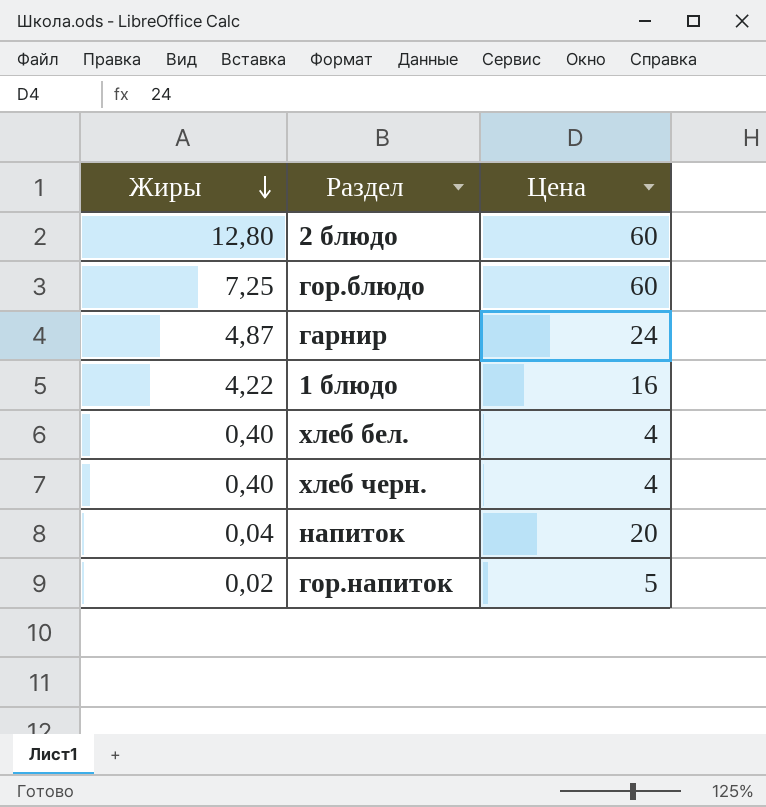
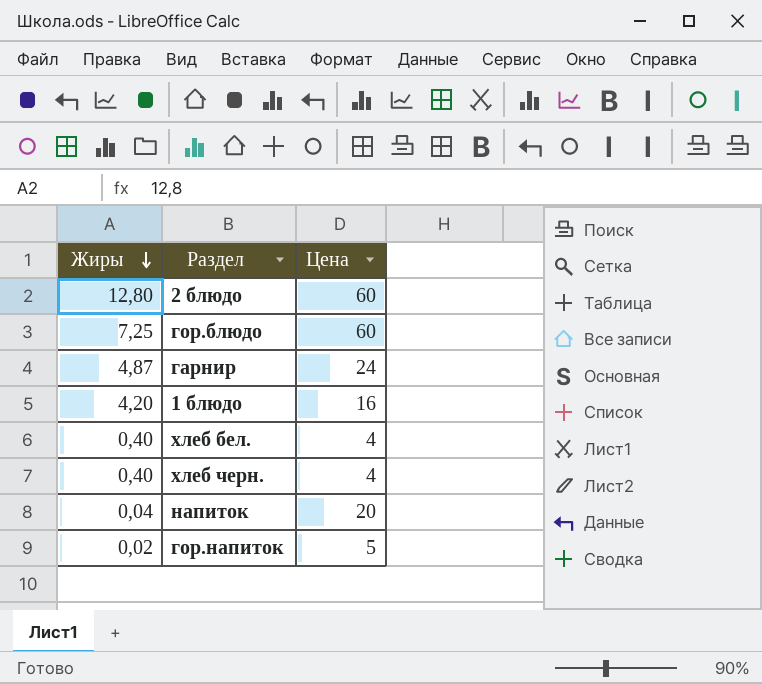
1 блюдо | Жиры: 4,22 -> 4,20

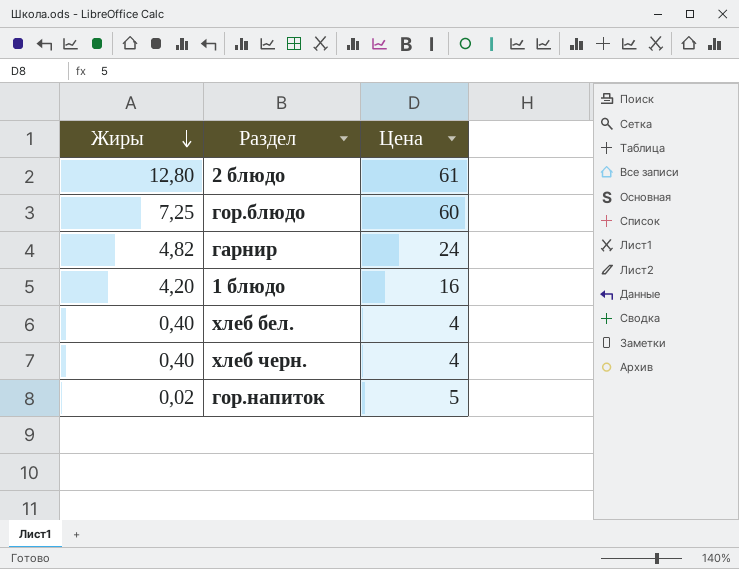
row напиток: 0,04 | 20 -> none
2 блюдо | Цена: 60 -> 61
гарнир | Жиры: 4,87 -> 4,82

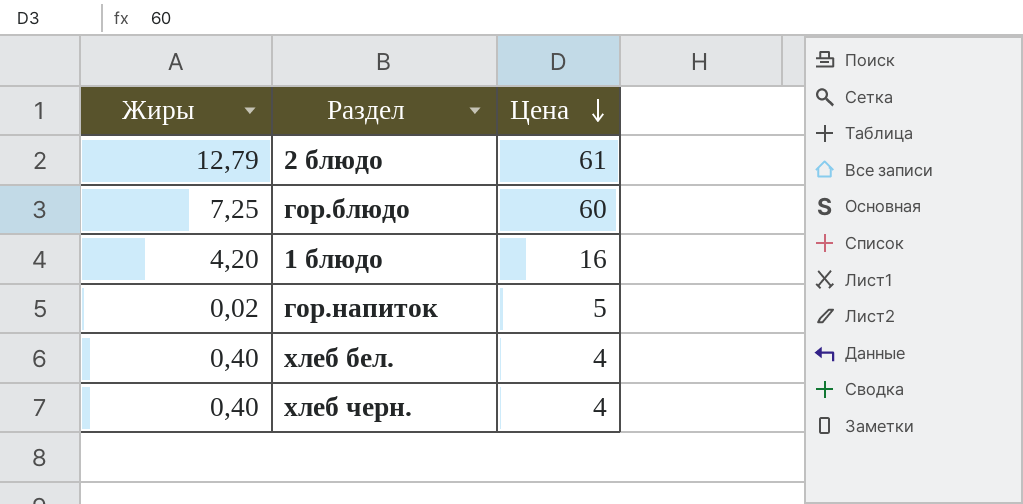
row order: Жиры descending -> Цена descending
row гарнир: 4,82 | 24 -> none
2 блюдо | Жиры: 12,80 -> 12,79

